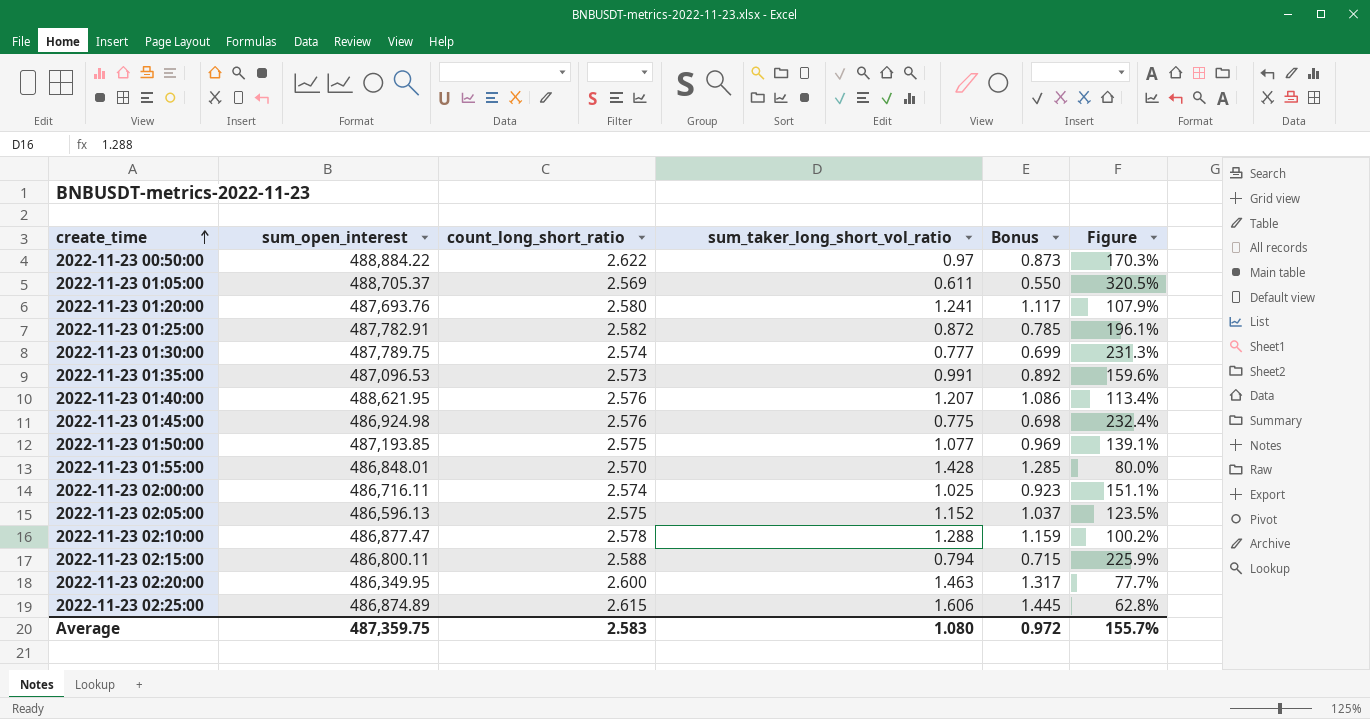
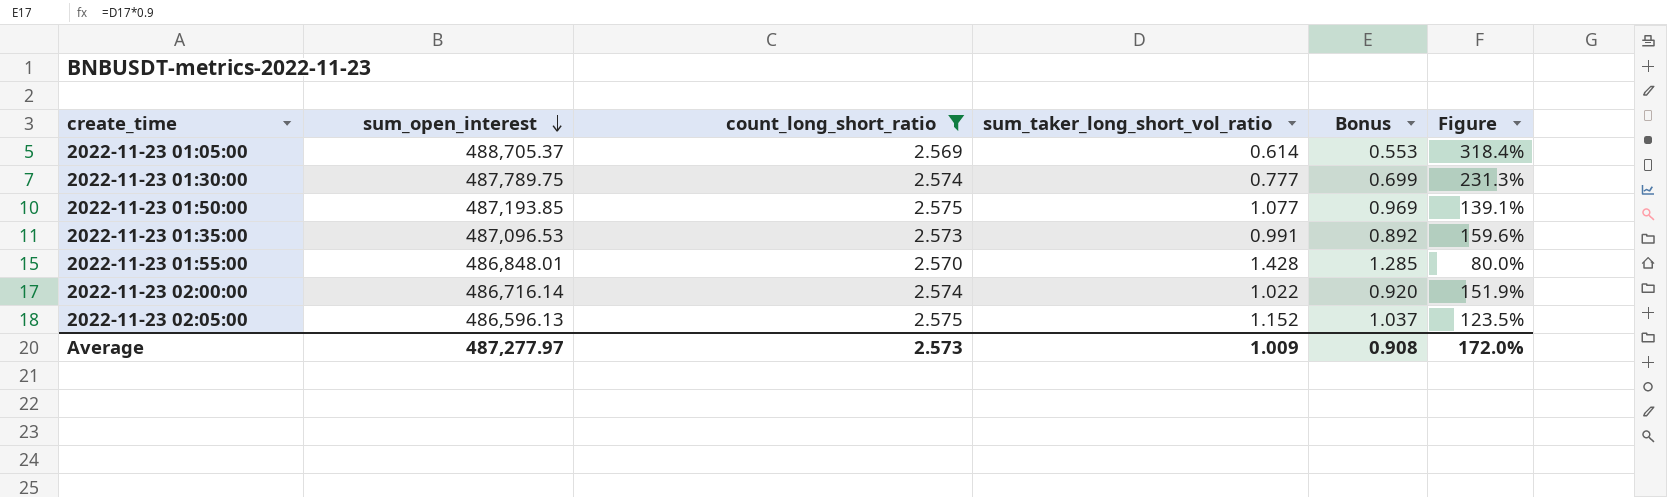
filter: none -> count_long_short_ratio <= 2.575
row order: create_time ascending -> sum_open_interest descending
2022-11-23 01:05:00 | sum_taker_long_short_vol_ratio: 0.611 -> 0.614
2022-11-23 01:05:00 | Bonus: 0.550 -> 0.553
2022-11-23 01:05:00 | Figure: 320.5% -> 318.4%
2022-11-23 02:00:00 | sum_open_interest: 486,716.11 -> 486,716.14
2022-11-23 02:00:00 | sum_taker_long_short_vol_ratio: 1.025 -> 1.022
2022-11-23 02:00:00 | Bonus: 0.923 -> 0.920
2022-11-23 02:00:00 | Figure: 151.1% -> 151.9%
Average | sum_open_interest: 487,359.75 -> 487,277.97
Average | count_long_short_ratio: 2.583 -> 2.573
Average | sum_taker_long_short_vol_ratio: 1.080 -> 1.009
Average | Bonus: 0.972 -> 0.908
Average | Figure: 155.7% -> 172.0%

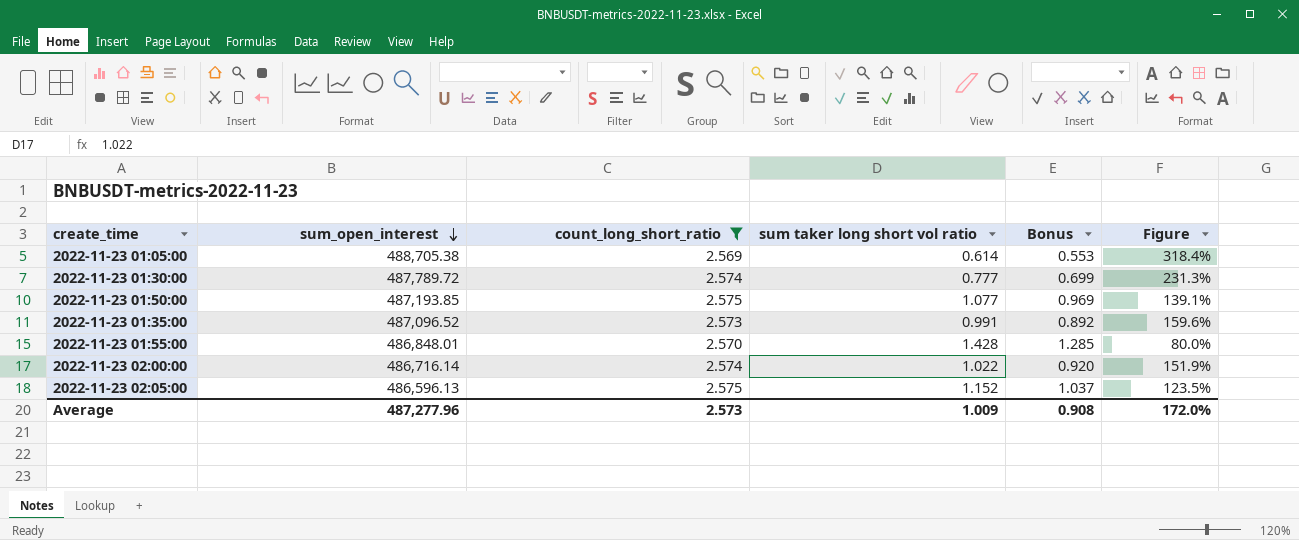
column name: sum_taker_long_short_vol_ratio -> sum taker long short vol ratio
2022-11-23 01:05:00 | sum_open_interest: 488,705.37 -> 488,705.38
2022-11-23 01:30:00 | sum_open_interest: 487,789.75 -> 487,789.72
2022-11-23 01:35:00 | sum_open_interest: 487,096.53 -> 487,096.52
Average | sum_open_interest: 487,277.97 -> 487,277.96

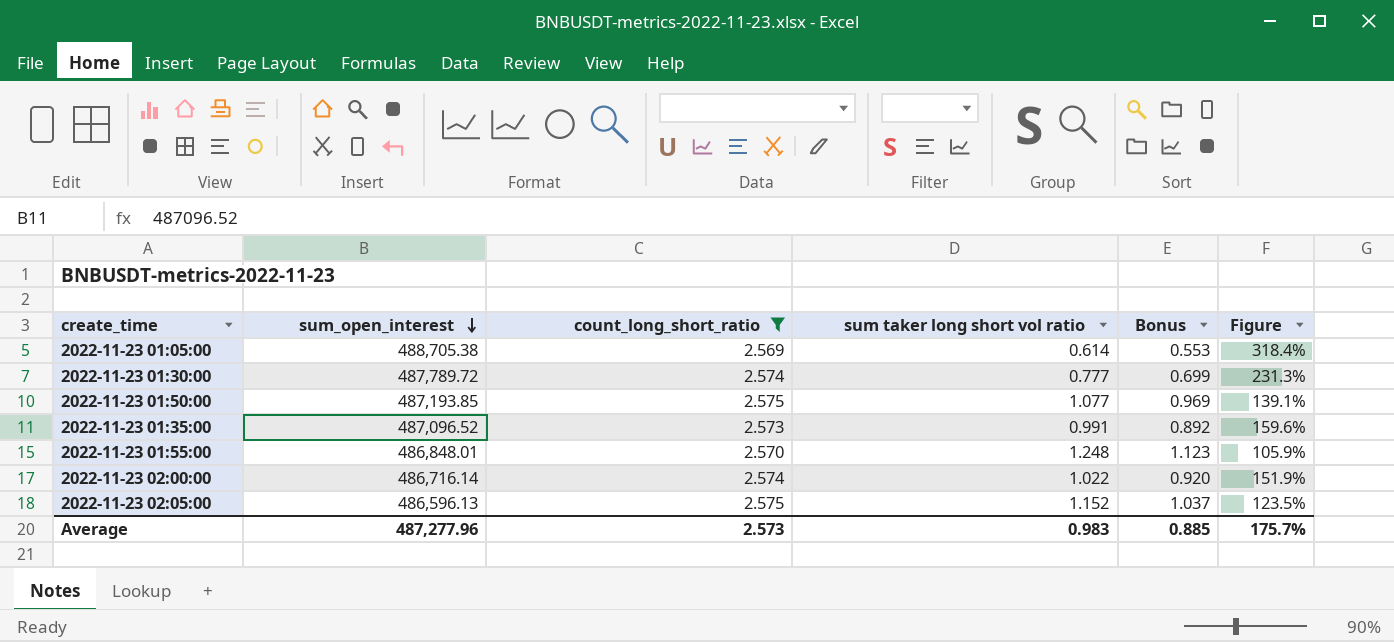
2022-11-23 01:55:00 | sum taker long short vol ratio: 1.428 -> 1.248
2022-11-23 01:55:00 | Bonus: 1.285 -> 1.123
2022-11-23 01:55:00 | Figure: 80.0% -> 105.9%
Average | sum taker long short vol ratio: 1.009 -> 0.983
Average | Bonus: 0.908 -> 0.885
Average | Figure: 172.0% -> 175.7%

